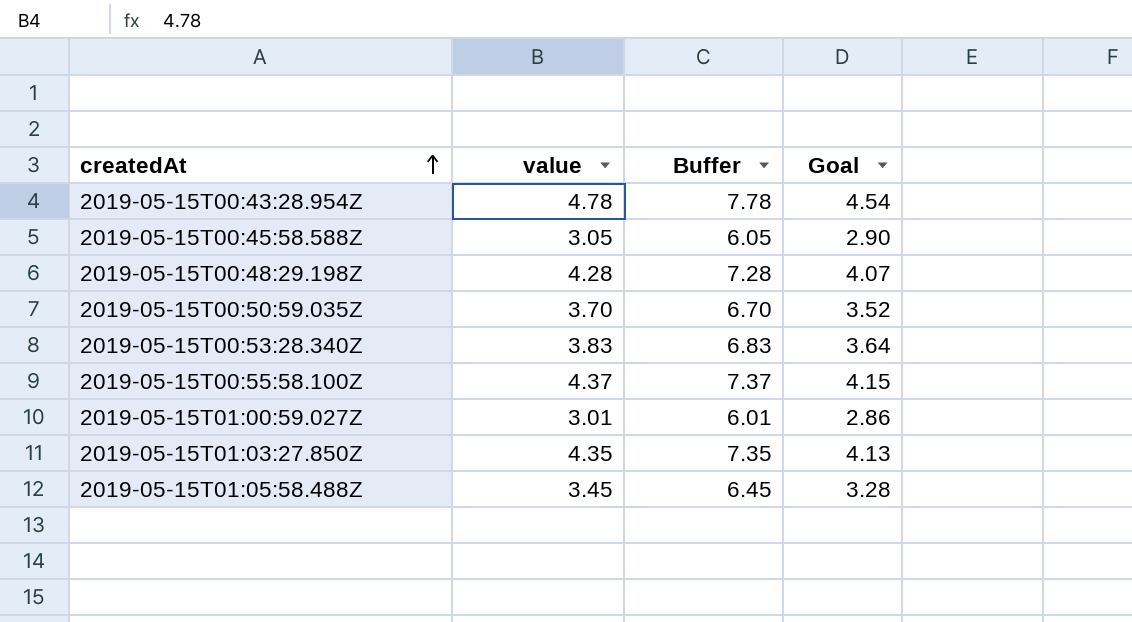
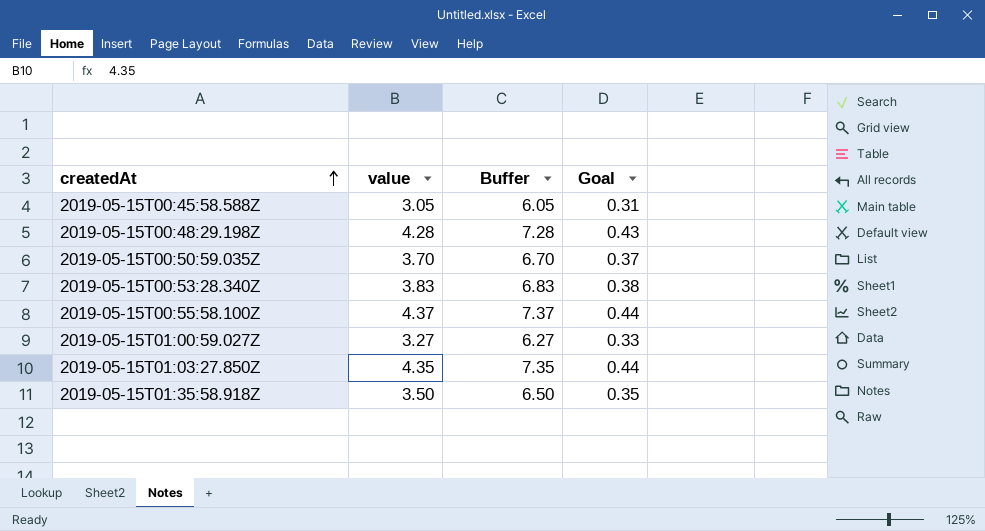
column Goal | formula: [value] * 0.95 -> [value] * 0.1
row 2019-05-15T00:43:28.954Z: 4.78 | 7.78 | 4.54 -> none
row 2019-05-15T01:05:58.488Z: 3.45 | 6.45 | 3.28 -> none
2019-05-15T01:00:59.027Z | value: 3.01 -> 3.27
2019-05-15T01:00:59.027Z | Buffer: 6.01 -> 6.27
row 2019-05-15T01:35:58.918Z: none -> 3.50 | 6.50 | 0.35

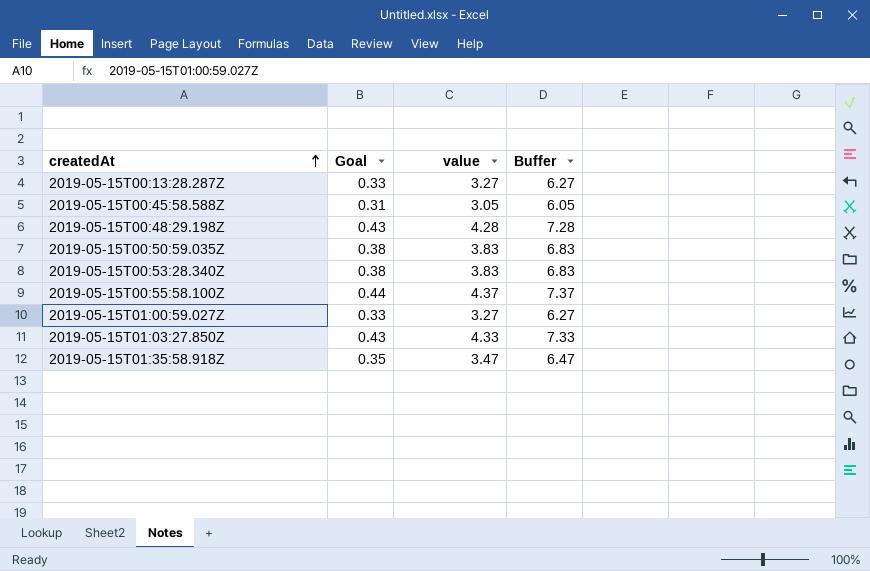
column Goal | position: 4 -> 2
row 2019-05-15T00:13:28.287Z: none -> 0.33 | 3.27 | 6.27
2019-05-15T00:50:59.035Z | Goal: 0.37 -> 0.38
2019-05-15T00:50:59.035Z | value: 3.70 -> 3.83
2019-05-15T00:50:59.035Z | Buffer: 6.70 -> 6.83
2019-05-15T01:03:27.850Z | Goal: 0.44 -> 0.43
2019-05-15T01:03:27.850Z | value: 4.35 -> 4.33
2019-05-15T01:03:27.850Z | Buffer: 7.35 -> 7.33
2019-05-15T01:35:58.918Z | value: 3.50 -> 3.47
2019-05-15T01:35:58.918Z | Buffer: 6.50 -> 6.47

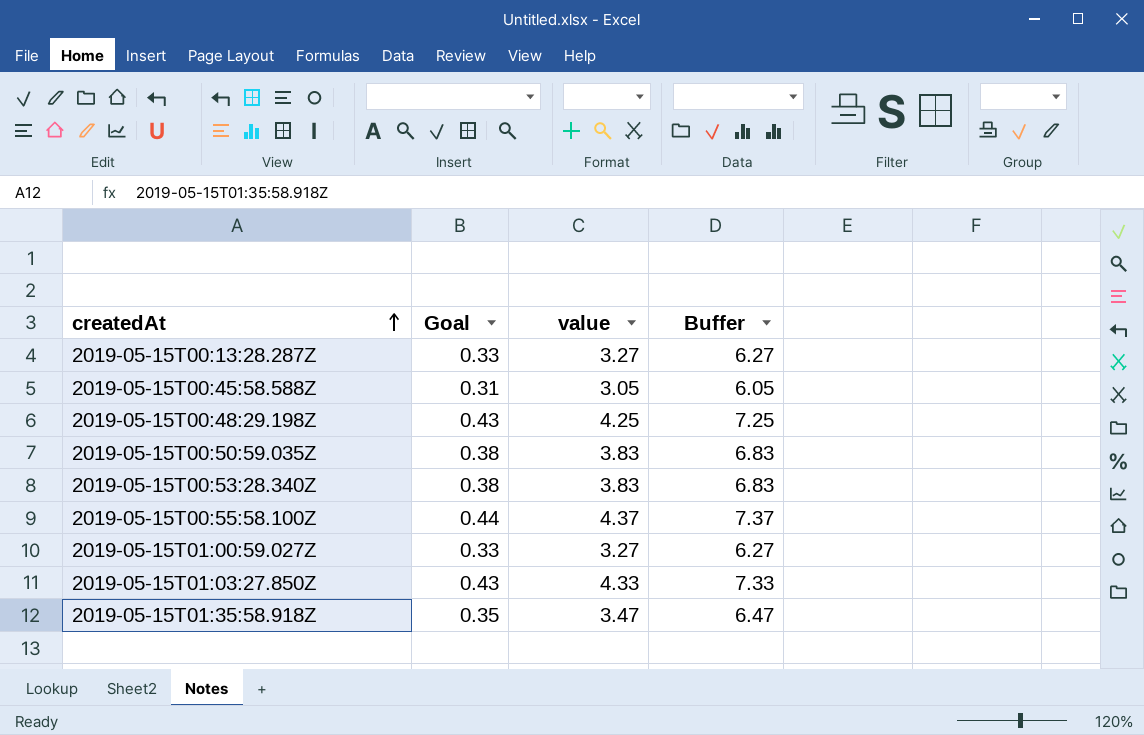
2019-05-15T00:48:29.198Z | value: 4.28 -> 4.25
2019-05-15T00:48:29.198Z | Buffer: 7.28 -> 7.25

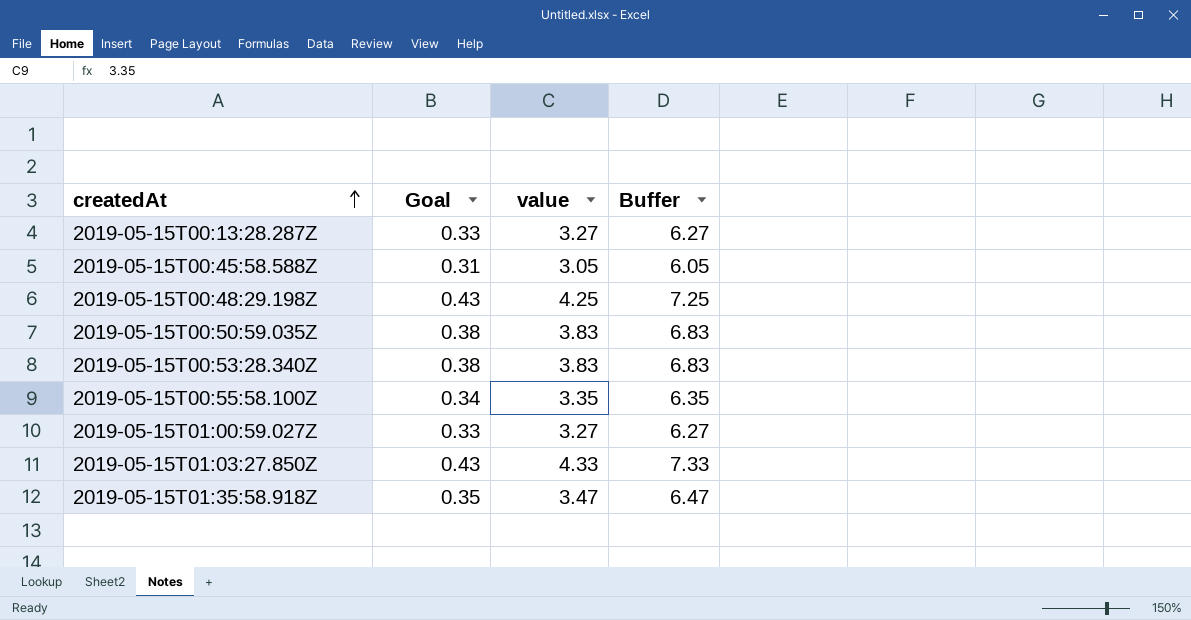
2019-05-15T00:55:58.100Z | Goal: 0.44 -> 0.34
2019-05-15T00:55:58.100Z | value: 4.37 -> 3.35
2019-05-15T00:55:58.100Z | Buffer: 7.37 -> 6.35

